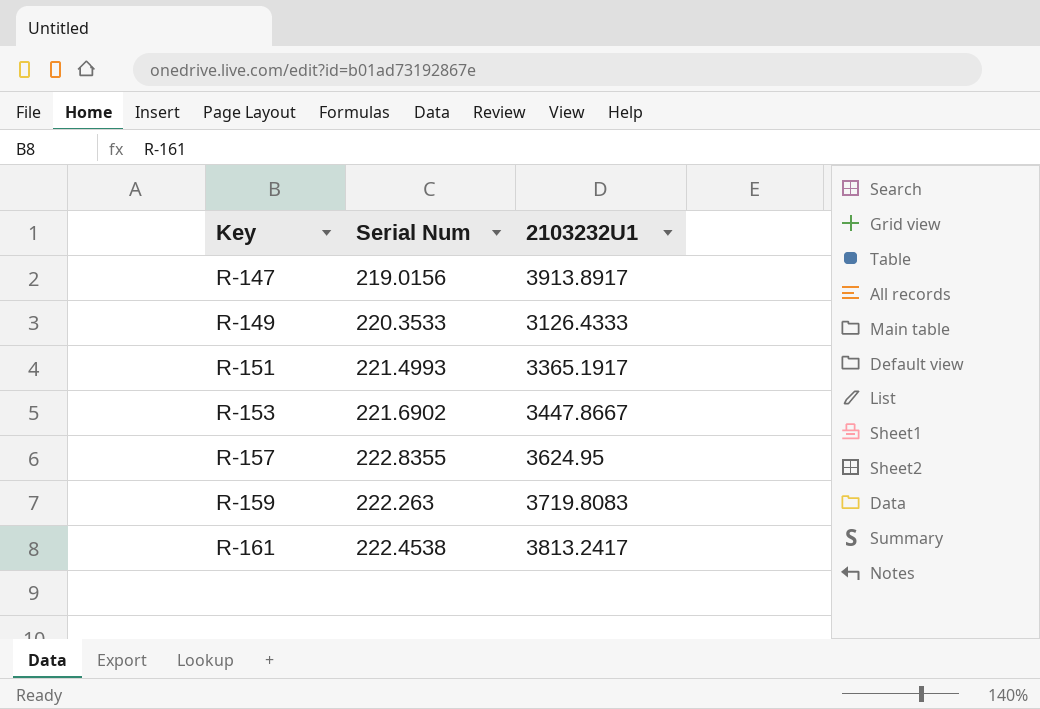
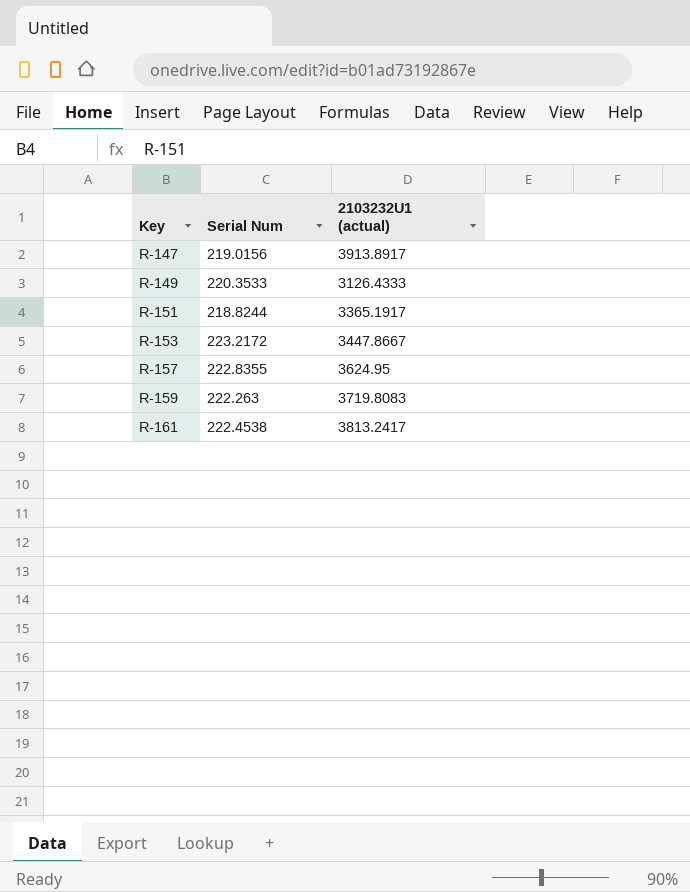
column name: 2103232U1 -> 2103232U1 (actual)
R-151 | Serial Num: 221.4993 -> 218.8244
R-153 | Serial Num: 221.6902 -> 223.2172

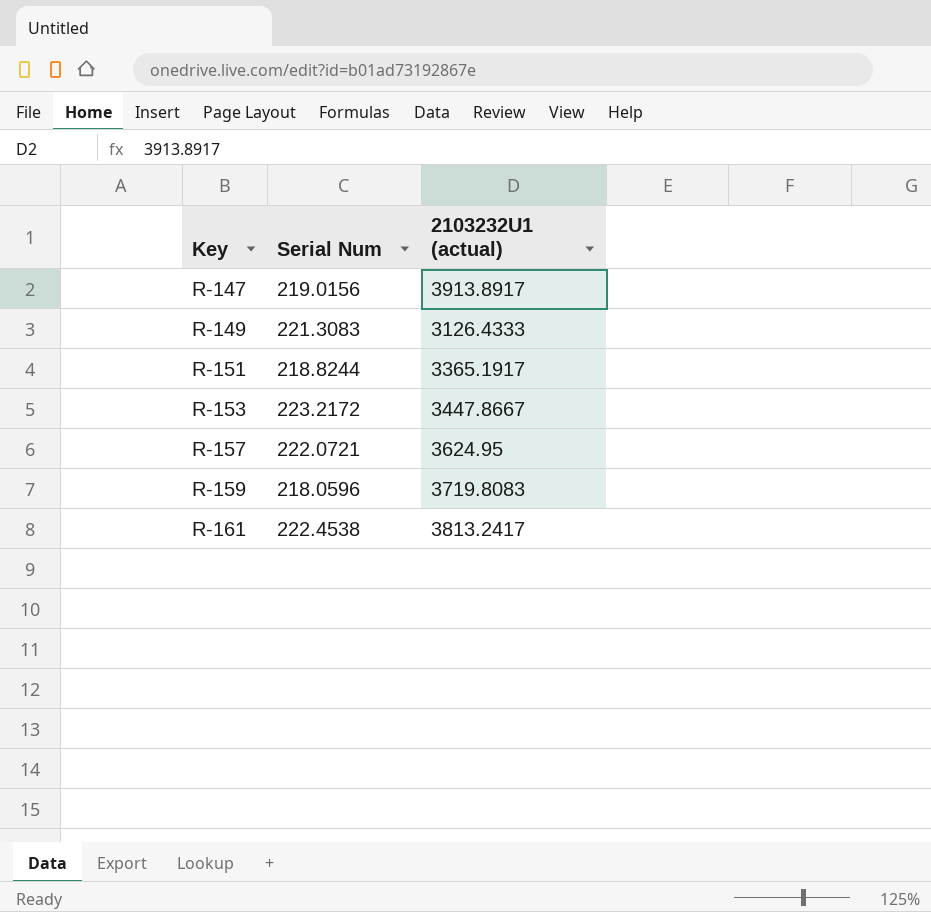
R-149 | Serial Num: 220.3533 -> 221.3083
R-157 | Serial Num: 222.8355 -> 222.0721
R-159 | Serial Num: 222.263 -> 218.0596

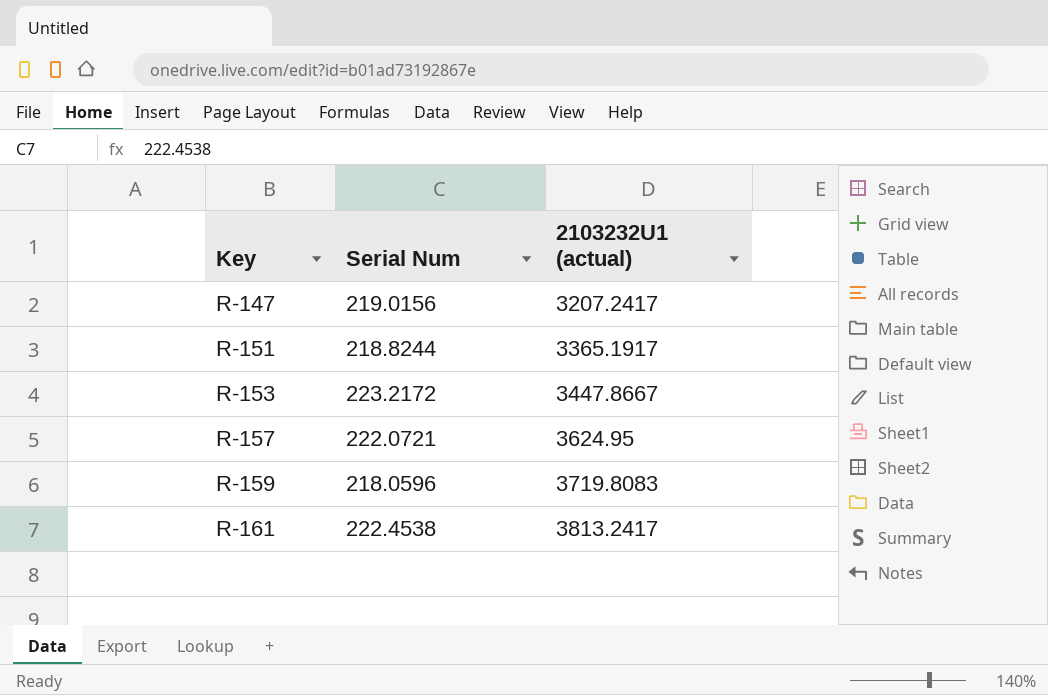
row R-149: 221.3083 | 3126.4333 -> none
R-147 | 2103232U1 (actual): 3913.8917 -> 3207.2417

